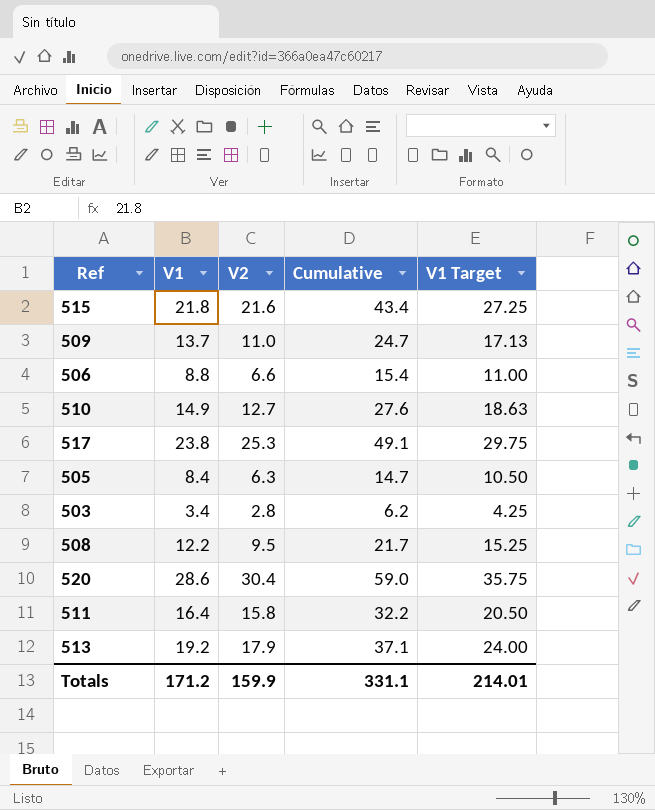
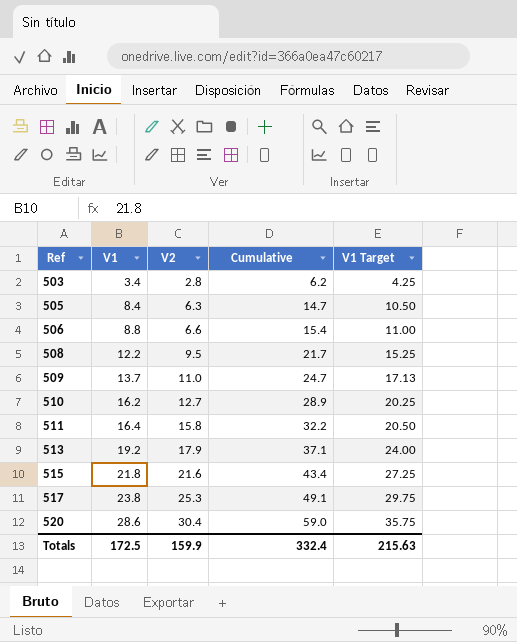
row order: none -> Ref ascending
510 | V1: 14.9 -> 16.2
510 | Cumulative: 27.6 -> 28.9
510 | V1 Target: 18.63 -> 20.25
Totals | V1: 171.2 -> 172.5
Totals | Cumulative: 331.1 -> 332.4
Totals | V1 Target: 214.01 -> 215.63

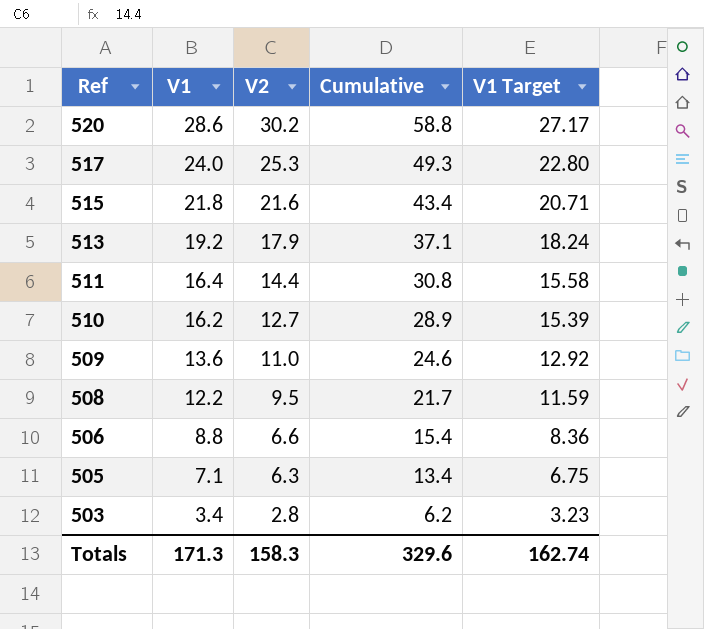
row order: Ref ascending -> Ref descending
column V1 Target | formula: [V1] * 1.25 -> [V1] * 0.95
520 | V2: 30.4 -> 30.2
520 | Cumulative: 59.0 -> 58.8
517 | V1: 23.8 -> 24.0
517 | Cumulative: 49.1 -> 49.3
511 | V2: 15.8 -> 14.4
511 | Cumulative: 32.2 -> 30.8
509 | V1: 13.7 -> 13.6
509 | Cumulative: 24.7 -> 24.6
505 | V1: 8.4 -> 7.1
505 | Cumulative: 14.7 -> 13.4
Totals | V1: 172.5 -> 171.3
Totals | V2: 159.9 -> 158.3
Totals | Cumulative: 332.4 -> 329.6
Totals | V1 Target: 215.63 -> 162.74

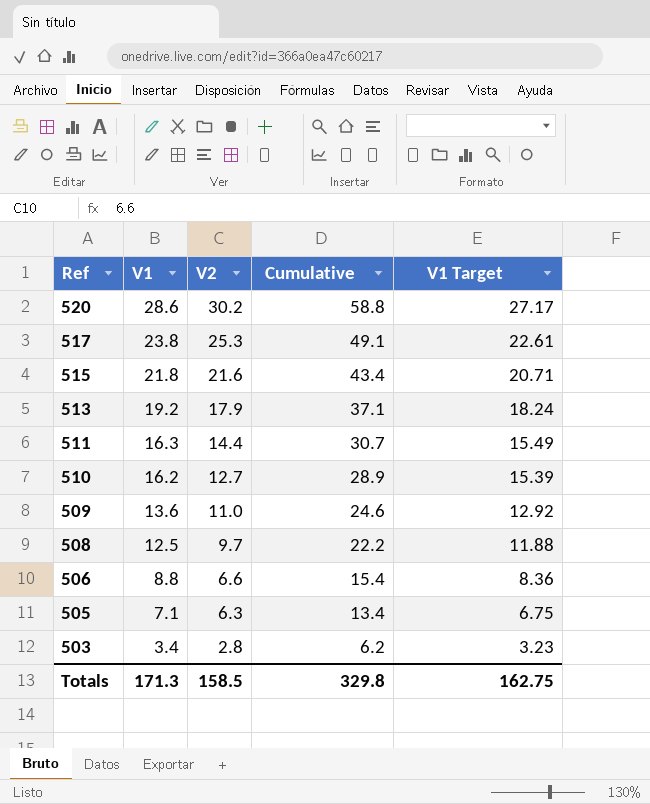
517 | V1: 24.0 -> 23.8
517 | Cumulative: 49.3 -> 49.1
517 | V1 Target: 22.80 -> 22.61
511 | V1: 16.4 -> 16.3
511 | Cumulative: 30.8 -> 30.7
511 | V1 Target: 15.58 -> 15.49
508 | V1: 12.2 -> 12.5
508 | V2: 9.5 -> 9.7
508 | Cumulative: 21.7 -> 22.2
508 | V1 Target: 11.59 -> 11.88
Totals | V2: 158.3 -> 158.5
Totals | Cumulative: 329.6 -> 329.8
Totals | V1 Target: 162.74 -> 162.75

